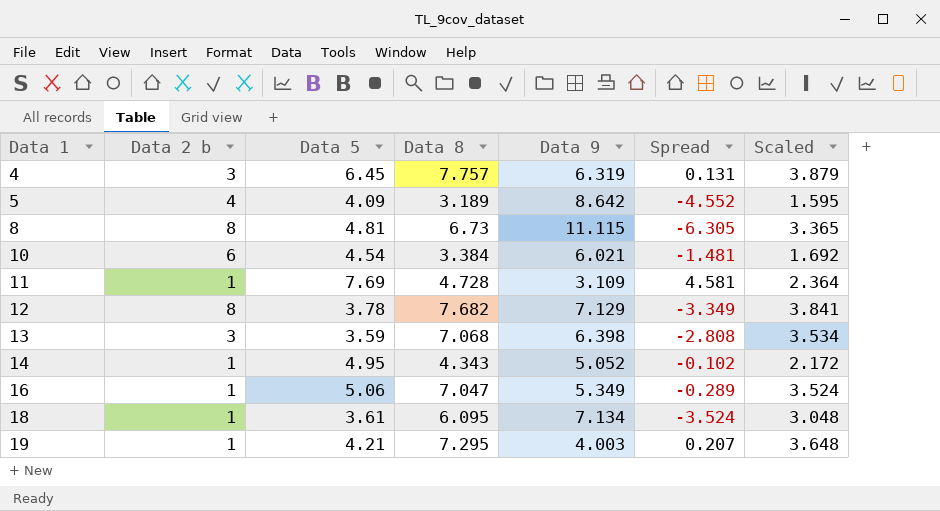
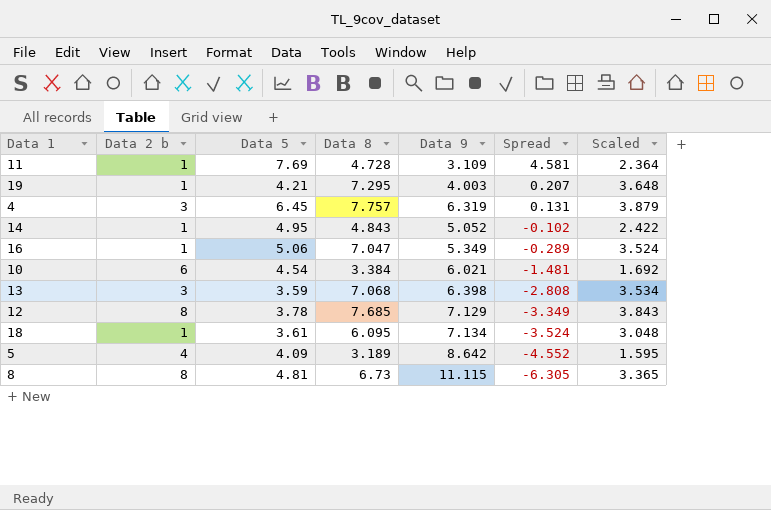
row order: Data 1 ascending -> Spread descending
14 | Data 8: 4.343 -> 4.843
14 | Scaled: 2.172 -> 2.422
12 | Data 8: 7.682 -> 7.685
12 | Scaled: 3.841 -> 3.843

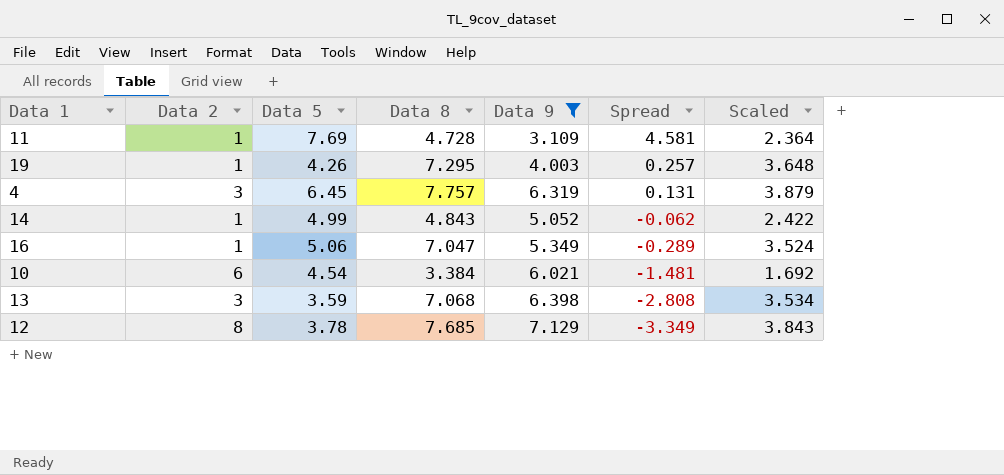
filter: none -> Data 9 <= 7.129
column name: Data 2 b -> Data 2
19 | Data 5: 4.21 -> 4.26
19 | Spread: 0.207 -> 0.257
14 | Data 5: 4.95 -> 4.99
14 | Spread: -0.102 -> -0.062

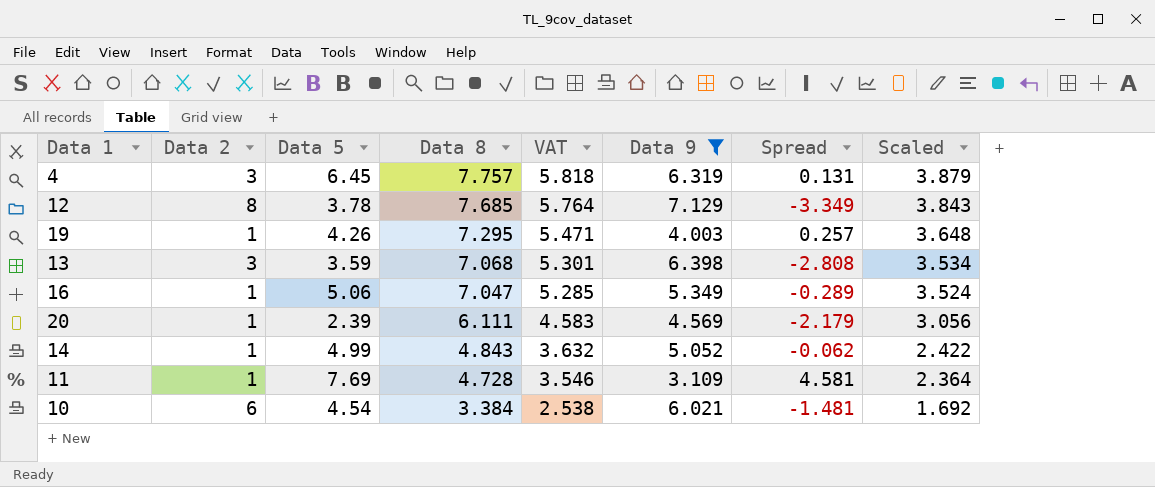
row order: Spread descending -> Data 8 descending
column VAT | formula: none -> [Data 8] * 0.75
row 20: none -> 1 | 2.39 | 6.111 | 4.583 | 4.569 | -2.179 | 3.056

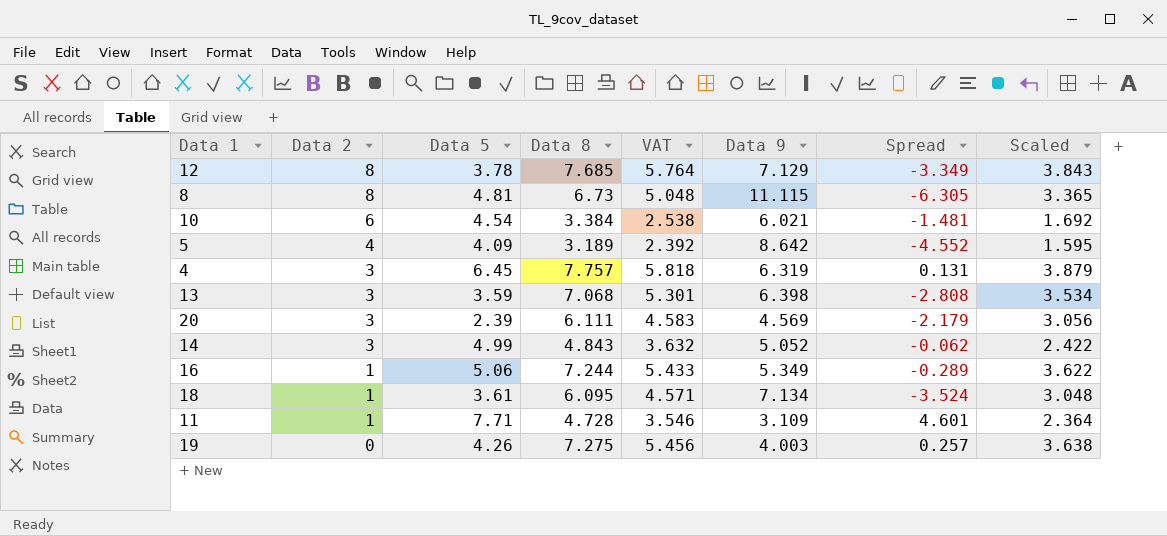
filter: Data 9 <= 7.129 -> none
row order: Data 8 descending -> Data 2 descending
20 | Data 2: 1 -> 3
14 | Data 2: 1 -> 3
16 | Data 8: 7.047 -> 7.244
16 | VAT: 5.285 -> 5.433
16 | Scaled: 3.524 -> 3.622
11 | Data 5: 7.69 -> 7.71
11 | Spread: 4.581 -> 4.601
19 | Data 2: 1 -> 0
19 | Data 8: 7.295 -> 7.275
19 | VAT: 5.471 -> 5.456
19 | Scaled: 3.648 -> 3.638

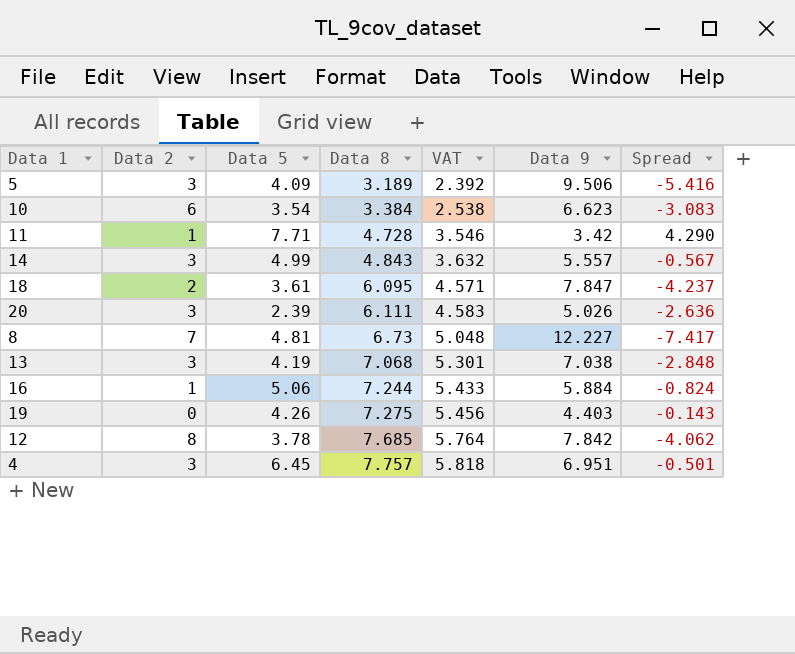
row order: Data 2 descending -> Data 8 ascending
column Scaled | formula: [Data 8] * 0.5 -> none
5 | Data 2: 4 -> 3
5 | Data 9: 8.642 -> 9.506
5 | Spread: -4.552 -> -5.416
10 | Data 5: 4.54 -> 3.54
10 | Data 9: 6.021 -> 6.623
10 | Spread: -1.481 -> -3.083
11 | Data 9: 3.109 -> 3.42
11 | Spread: 4.601 -> 4.290
14 | Data 9: 5.052 -> 5.557
14 | Spread: -0.062 -> -0.567
18 | Data 2: 1 -> 2
18 | Data 9: 7.134 -> 7.847
18 | Spread: -3.524 -> -4.237
20 | Data 9: 4.569 -> 5.026
20 | Spread: -2.179 -> -2.636
8 | Data 2: 8 -> 7
8 | Data 9: 11.115 -> 12.227
8 | Spread: -6.305 -> -7.417
13 | Data 5: 3.59 -> 4.19
13 | Data 9: 6.398 -> 7.038
13 | Spread: -2.808 -> -2.848
16 | Data 9: 5.349 -> 5.884
16 | Spread: -0.289 -> -0.824
19 | Data 9: 4.003 -> 4.403
19 | Spread: 0.257 -> -0.143
12 | Data 9: 7.129 -> 7.842
12 | Spread: -3.349 -> -4.062
4 | Data 9: 6.319 -> 6.951
4 | Spread: 0.131 -> -0.501

